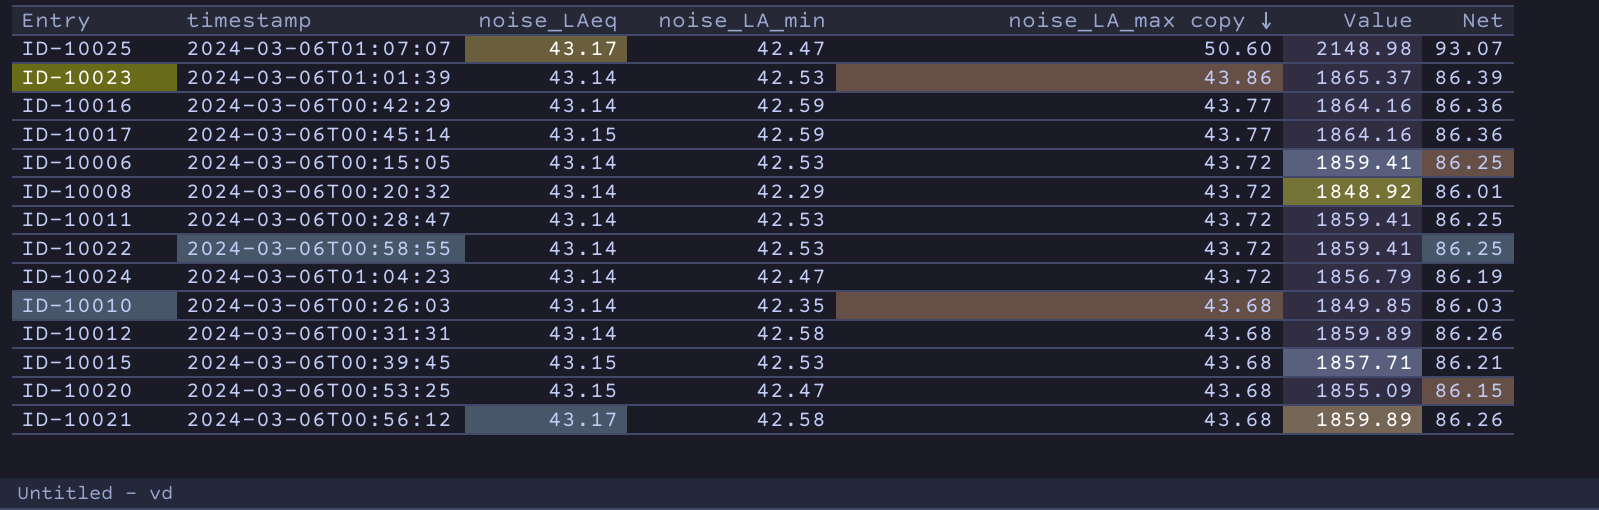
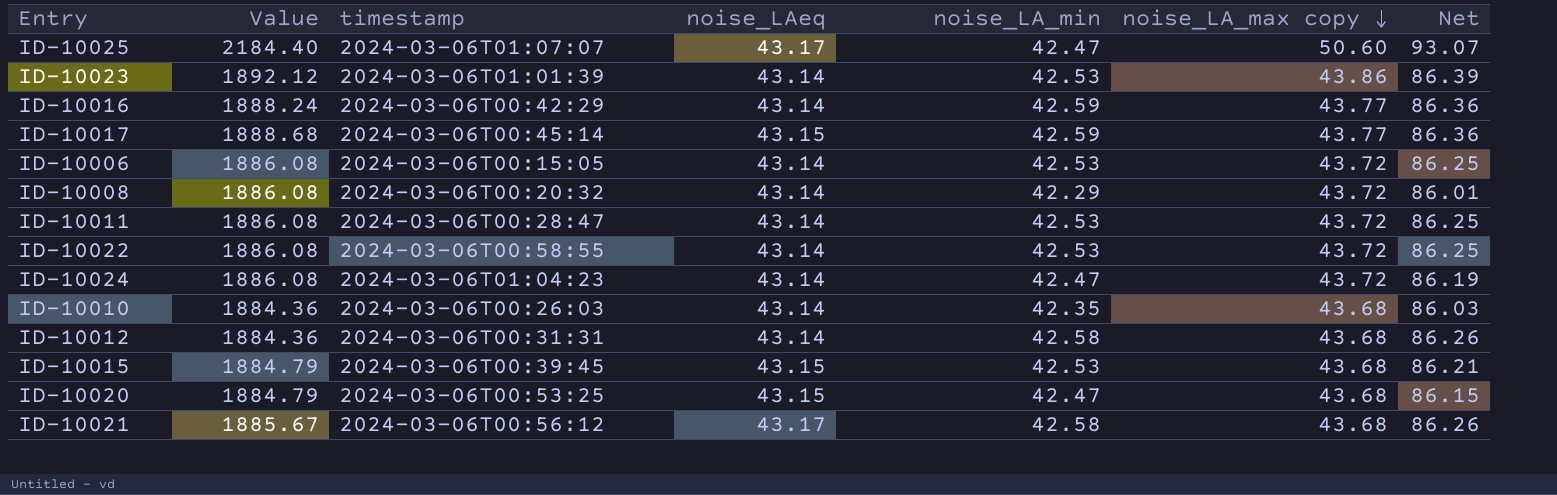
column Value | formula: [noise_LA_min] * [noise_LA_max copy] -> [noise_LAeq] * [noise_LA_max copy]
column Value | position: 6 -> 2

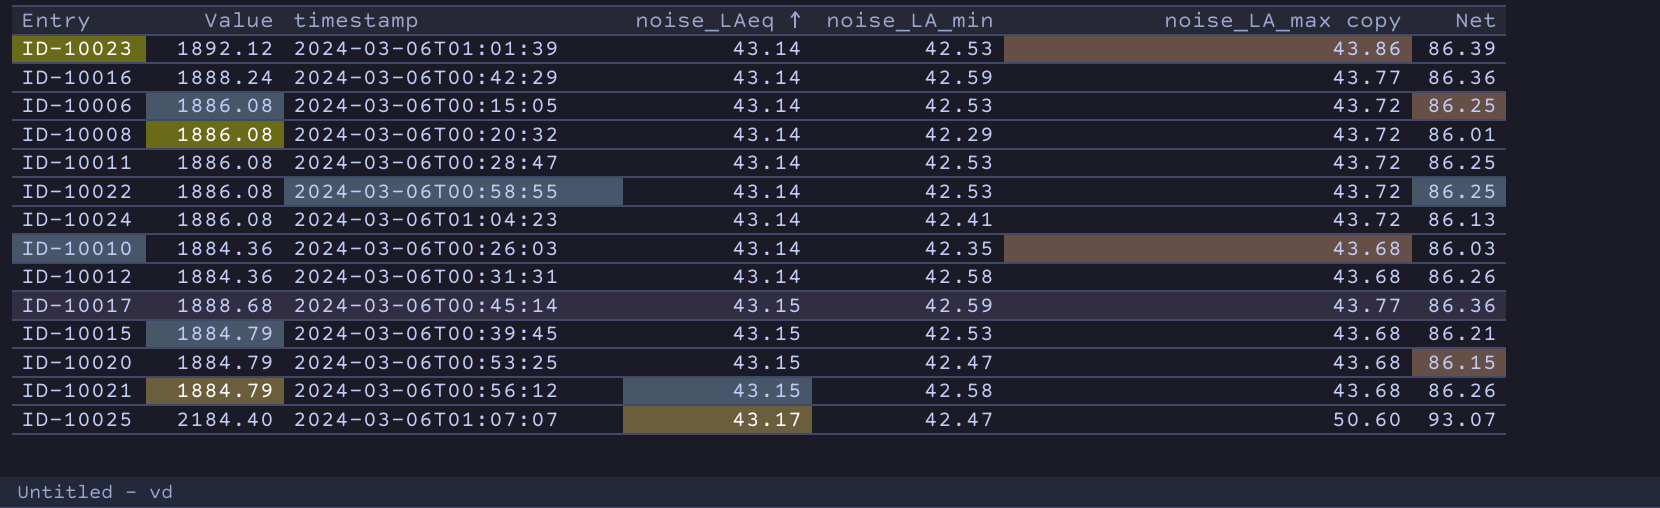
row order: noise_LA_max copy descending -> noise_LAeq ascending
ID-10024 | noise_LA_min: 42.47 -> 42.41
ID-10024 | Net: 86.19 -> 86.13
ID-10021 | Value: 1885.67 -> 1884.79
ID-10021 | noise_LAeq: 43.17 -> 43.15

